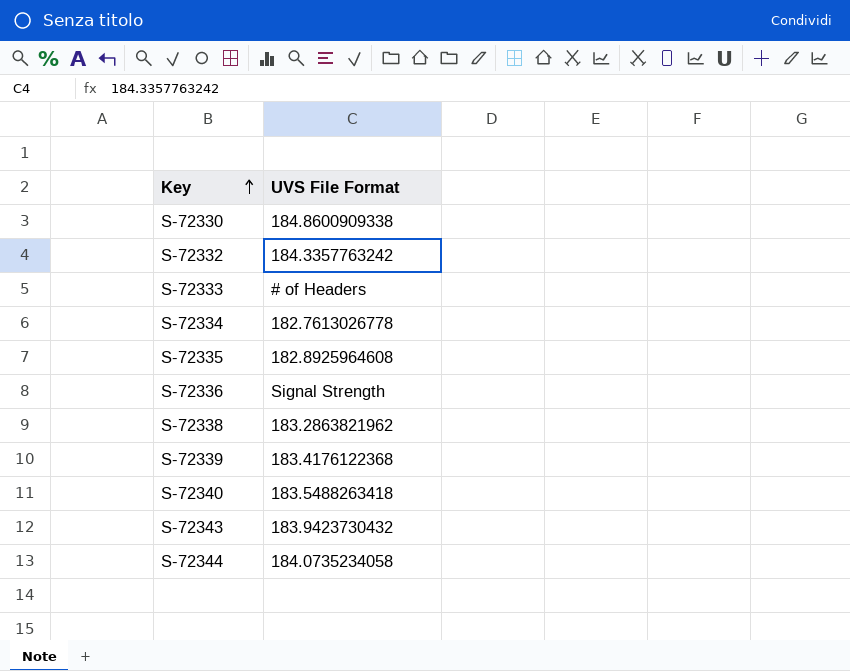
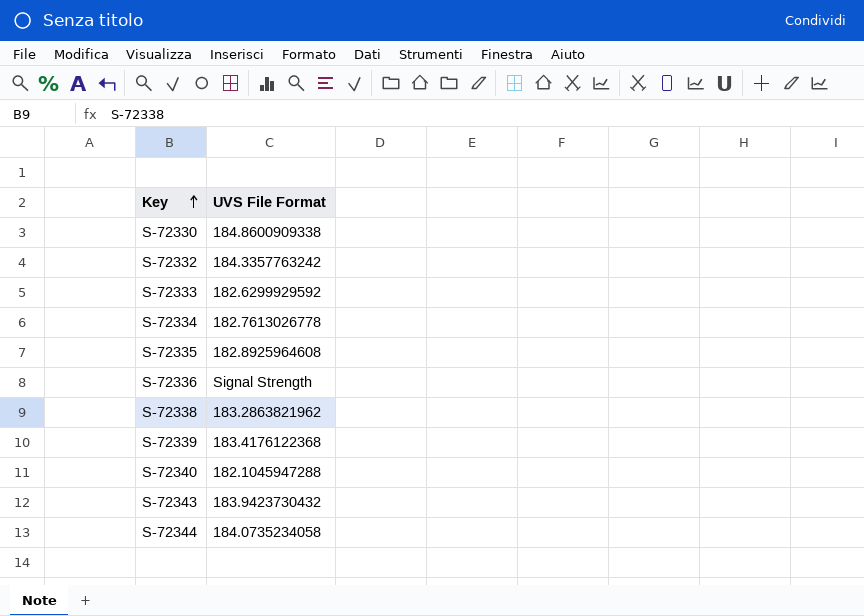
S-72333 | UVS File Format: # of Headers -> 182.6299929592
S-72340 | UVS File Format: 183.5488263418 -> 182.1045947288

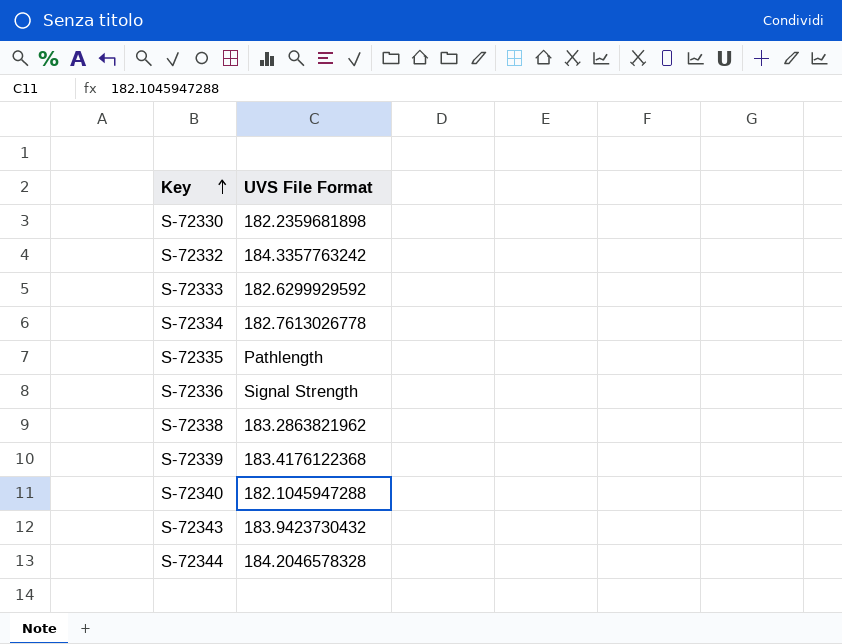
S-72330 | UVS File Format: 184.8600909338 -> 182.2359681898
S-72335 | UVS File Format: 182.8925964608 -> Pathlength
S-72344 | UVS File Format: 184.0735234058 -> 184.2046578328

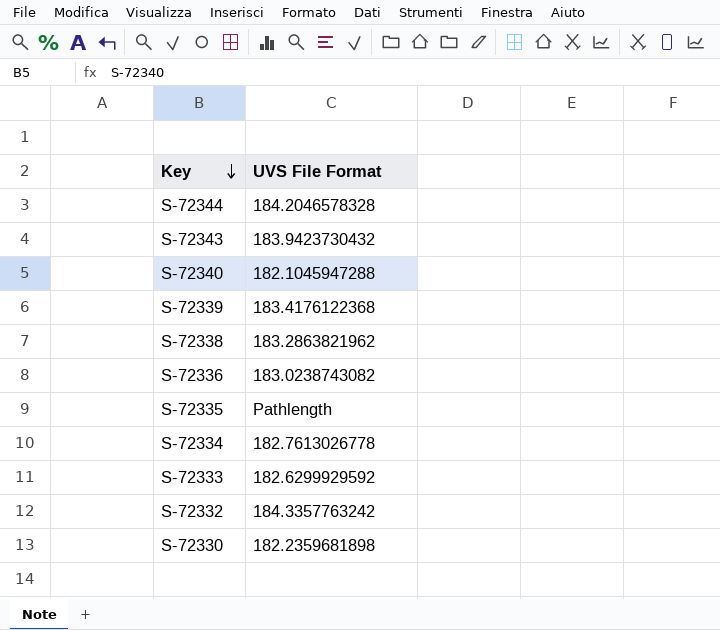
row order: Key ascending -> Key descending
S-72336 | UVS File Format: Signal Strength -> 183.0238743082

